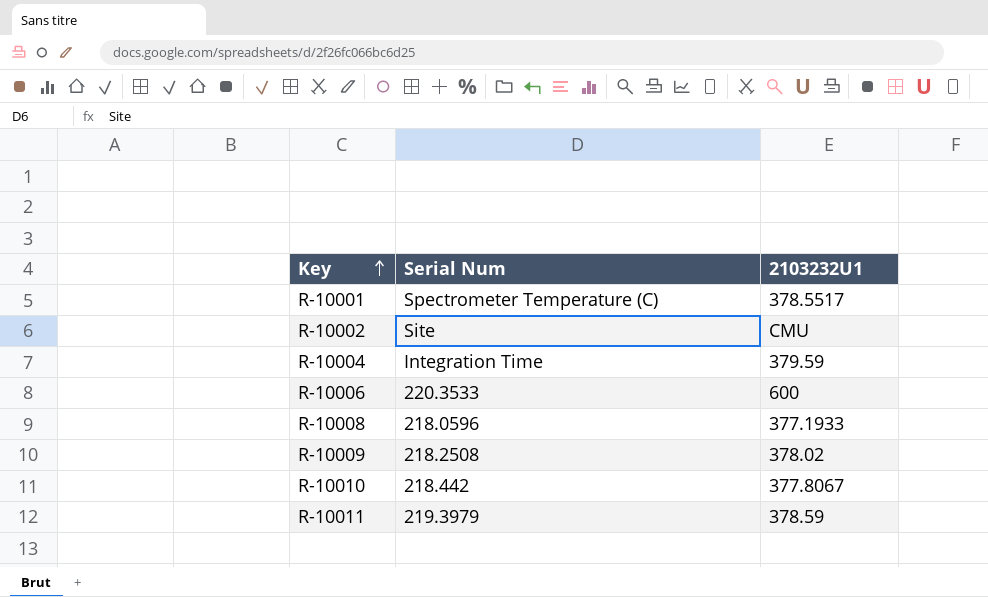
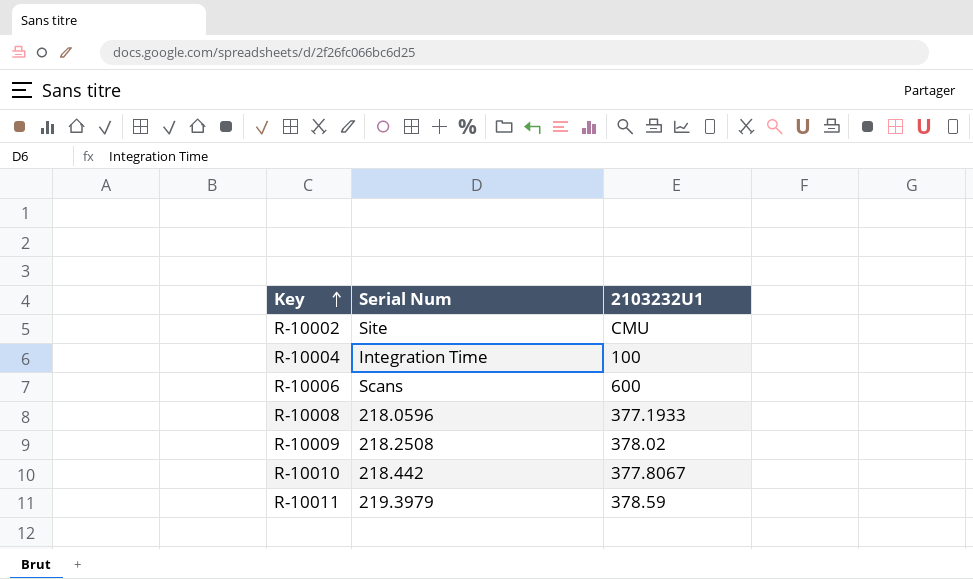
row R-10001: Spectrometer Temperature (C) | 378.5517 -> none
R-10004 | 2103232U1: 379.59 -> 100
R-10006 | Serial Num: 220.3533 -> Scans

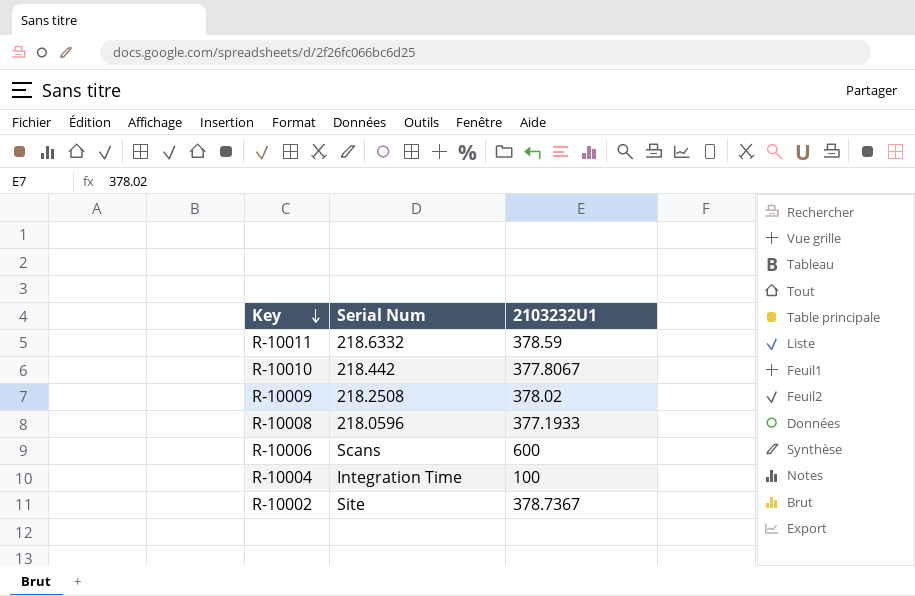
row order: Key ascending -> Key descending
R-10011 | Serial Num: 219.3979 -> 218.6332
R-10002 | 2103232U1: CMU -> 378.7367

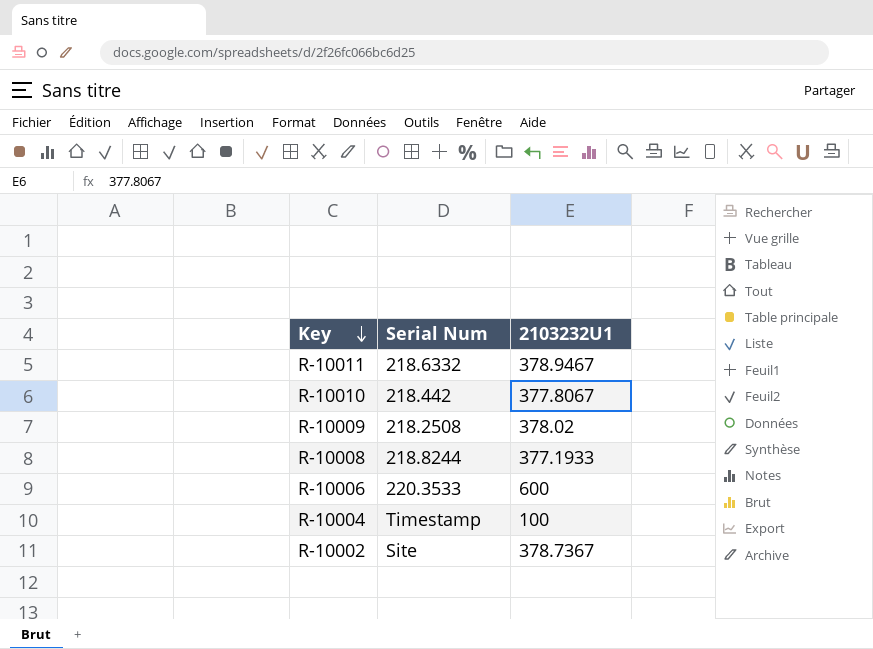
R-10011 | 2103232U1: 378.59 -> 378.9467
R-10008 | Serial Num: 218.0596 -> 218.8244
R-10006 | Serial Num: Scans -> 220.3533
R-10004 | Serial Num: Integration Time -> Timestamp

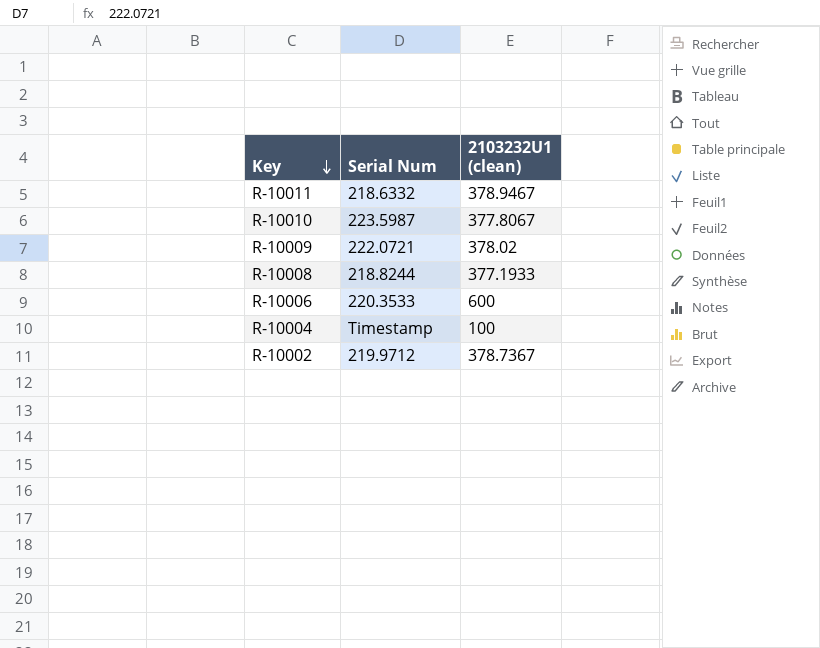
column name: 2103232U1 -> 2103232U1 (clean)
R-10010 | Serial Num: 218.442 -> 223.5987
R-10009 | Serial Num: 218.2508 -> 222.0721
R-10002 | Serial Num: Site -> 219.9712

